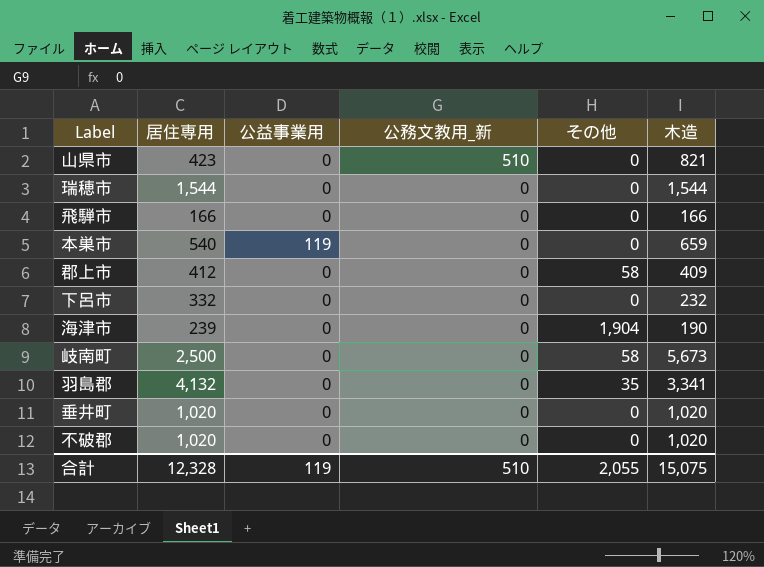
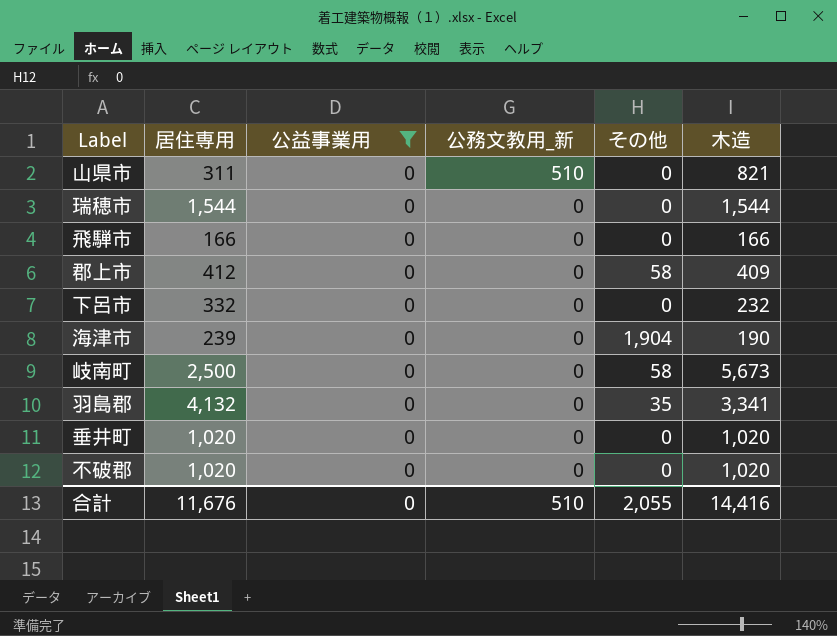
filter: none -> 公益事業用 = 0
山県市 | 居住専用: 423 -> 311
合計 | 居住専用: 12,328 -> 11,676
合計 | 公益事業用: 119 -> 0
合計 | 木造: 15,075 -> 14,416

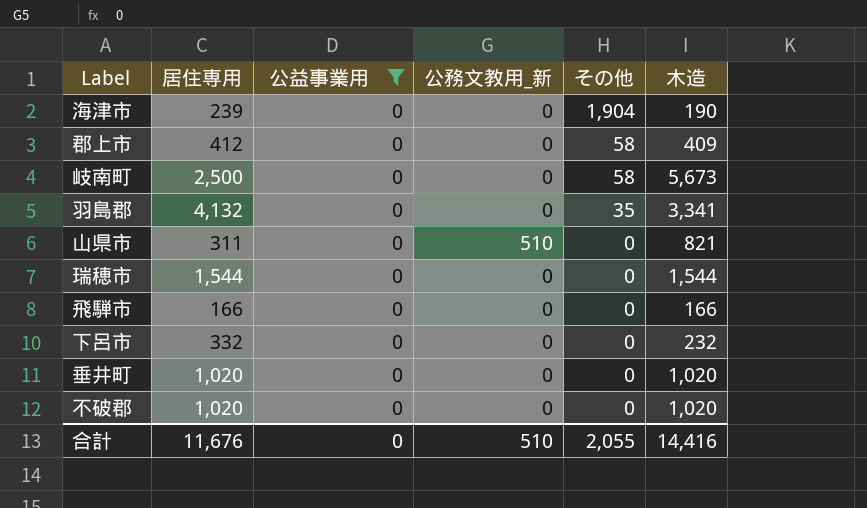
row order: 公務文教用_新 descending -> その他 descending

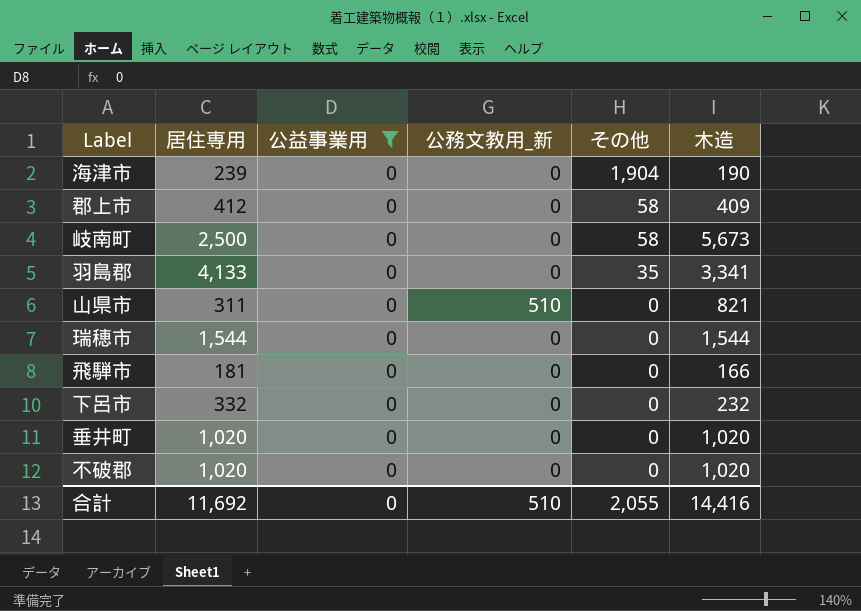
羽島郡 | 居住専用: 4,132 -> 4,133
飛騨市 | 居住専用: 166 -> 181
合計 | 居住専用: 11,676 -> 11,692

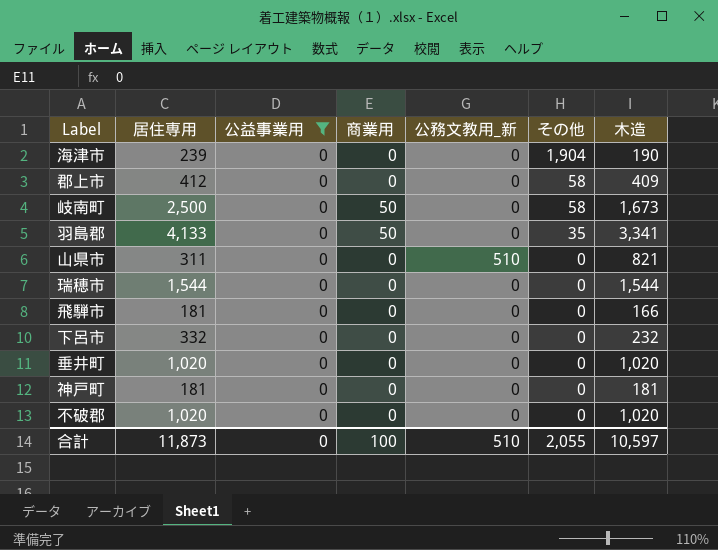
column 商業用 | position: none -> 4
岐南町 | 木造: 5,673 -> 1,673
row 神戸町: none -> 181 | 0 | 0 | 0 | 0 | 181
合計 | 居住専用: 11,692 -> 11,873
合計 | 木造: 14,416 -> 10,597

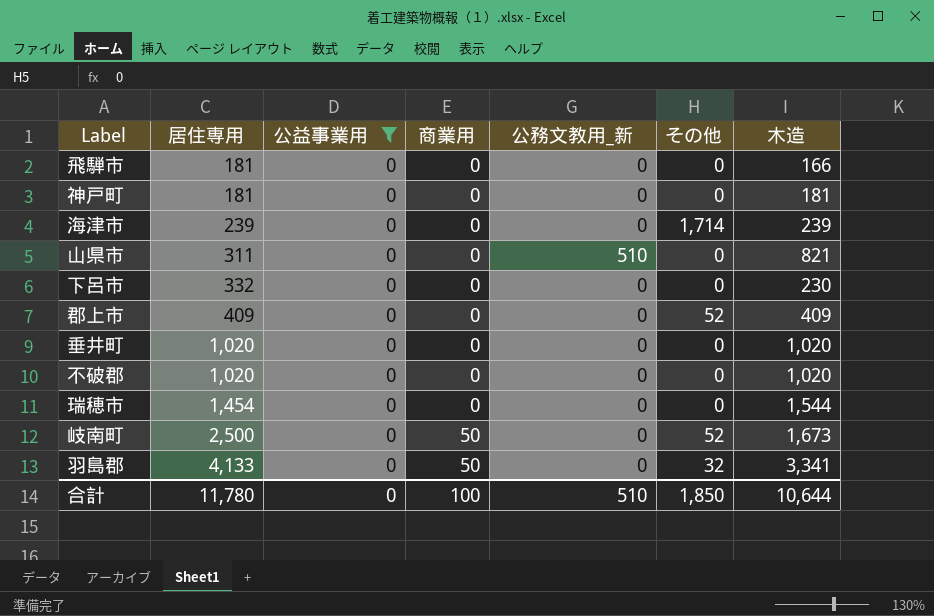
row order: その他 descending -> 居住専用 ascending
海津市 | その他: 1,904 -> 1,714
海津市 | 木造: 190 -> 239
下呂市 | 木造: 232 -> 230
郡上市 | 居住専用: 412 -> 409
郡上市 | その他: 58 -> 52
瑞穂市 | 居住専用: 1,544 -> 1,454
岐南町 | その他: 58 -> 52
羽島郡 | その他: 35 -> 32
合計 | 居住専用: 11,873 -> 11,780
合計 | その他: 2,055 -> 1,850
合計 | 木造: 10,597 -> 10,644

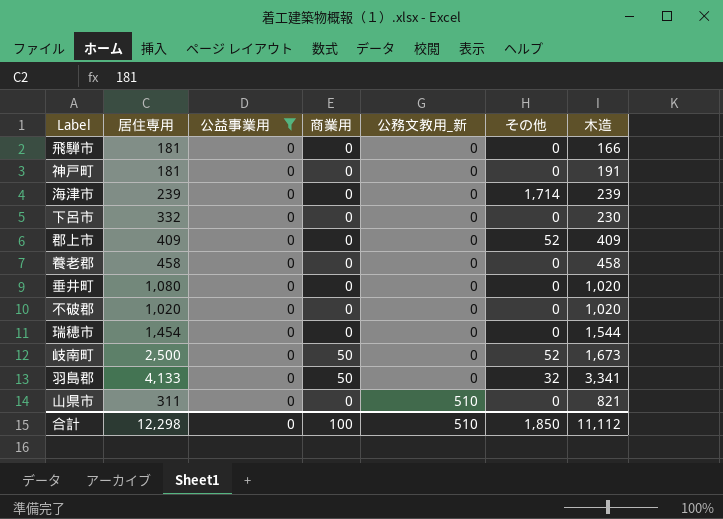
row order: 居住専用 ascending -> 公務文教用_新 ascending
神戸町 | 木造: 181 -> 191
row 養老郡: none -> 458 | 0 | 0 | 0 | 0 | 458
垂井町 | 居住専用: 1,020 -> 1,080
合計 | 居住専用: 11,780 -> 12,298
合計 | 木造: 10,644 -> 11,112

